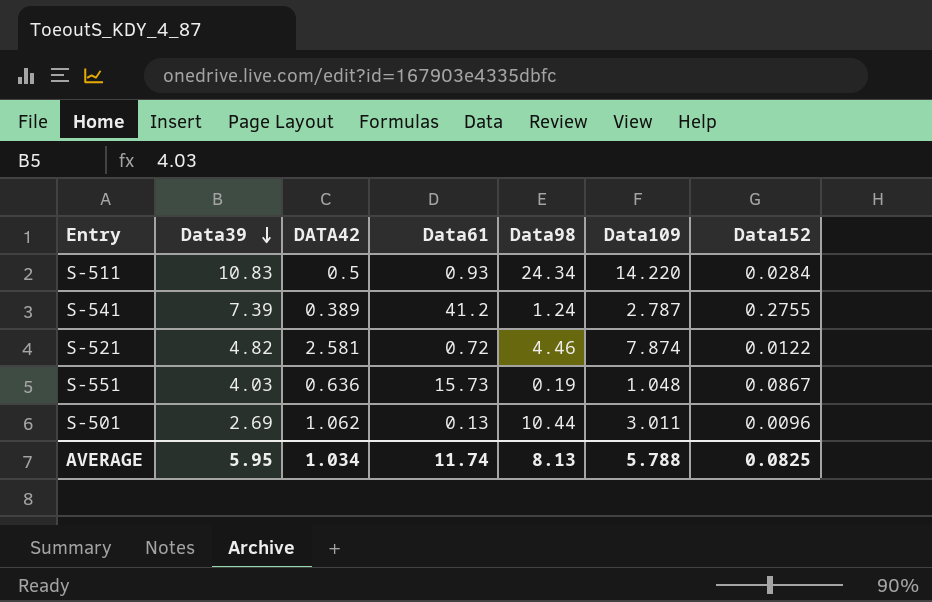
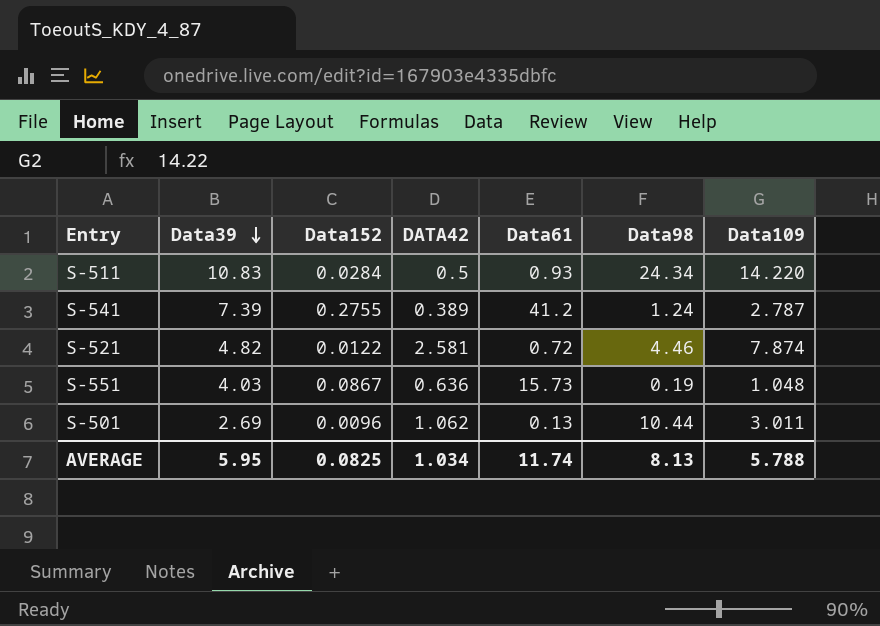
column Data152 | position: 7 -> 3

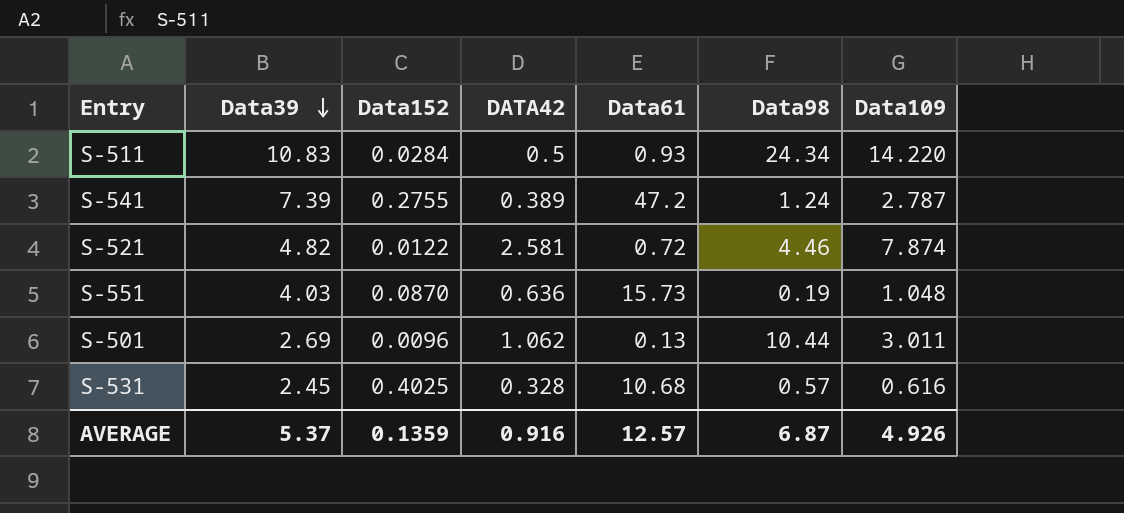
S-541 | Data61: 41.2 -> 47.2
S-551 | Data152: 0.0867 -> 0.0870
row S-531: none -> 2.45 | 0.4025 | 0.328 | 10.68 | 0.57 | 0.616
AVERAGE | Data39: 5.95 -> 5.37
AVERAGE | Data152: 0.0825 -> 0.1359
AVERAGE | DATA42: 1.034 -> 0.916
AVERAGE | Data61: 11.74 -> 12.57
AVERAGE | Data98: 8.13 -> 6.87
AVERAGE | Data109: 5.788 -> 4.926

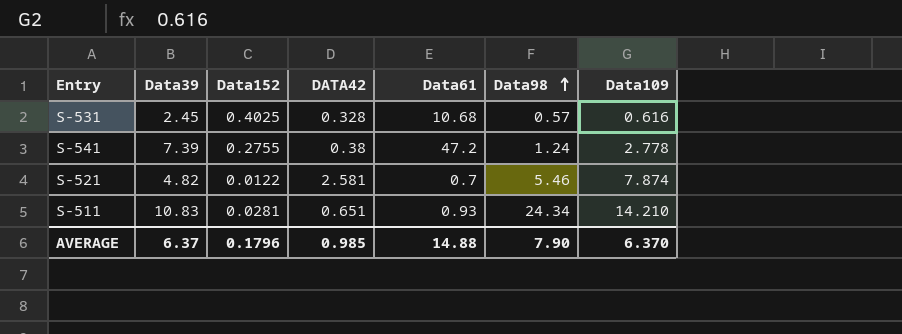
row order: Data39 descending -> Data98 ascending
row S-551: 4.03 | 0.0870 | 0.636 | 15.73 | 0.19 | 1.048 -> none
row S-501: 2.69 | 0.0096 | 1.062 | 0.13 | 10.44 | 3.011 -> none
S-541 | DATA42: 0.389 -> 0.38
S-541 | Data109: 2.787 -> 2.778
S-521 | Data61: 0.72 -> 0.7
S-521 | Data98: 4.46 -> 5.46
S-511 | Data152: 0.0284 -> 0.0281
S-511 | DATA42: 0.5 -> 0.651
S-511 | Data109: 14.220 -> 14.210
AVERAGE | Data39: 5.37 -> 6.37
AVERAGE | Data152: 0.1359 -> 0.1796
AVERAGE | DATA42: 0.916 -> 0.985
AVERAGE | Data61: 12.57 -> 14.88
AVERAGE | Data98: 6.87 -> 7.90
AVERAGE | Data109: 4.926 -> 6.370

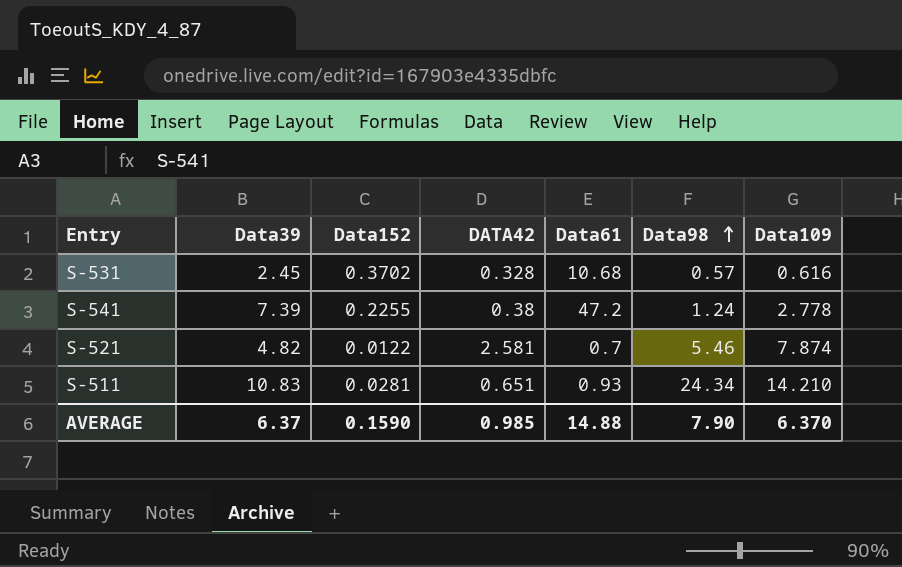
S-531 | Data152: 0.4025 -> 0.3702
S-541 | Data152: 0.2755 -> 0.2255
AVERAGE | Data152: 0.1796 -> 0.1590

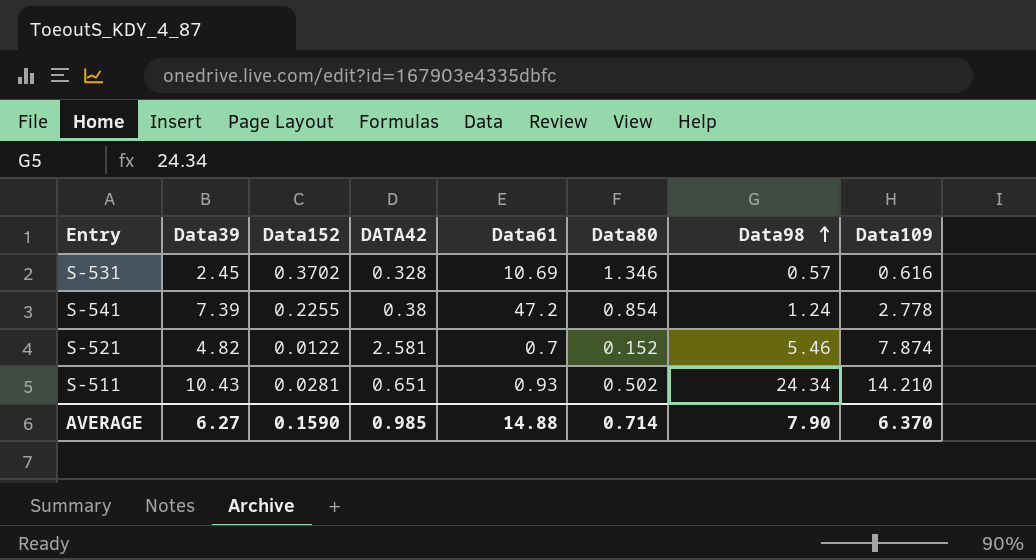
column Data80 | position: none -> 6
S-531 | Data61: 10.68 -> 10.69
S-511 | Data39: 10.83 -> 10.43
AVERAGE | Data39: 6.37 -> 6.27

